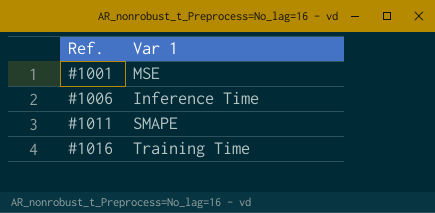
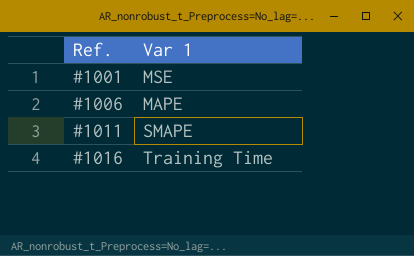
#1006 | Var 1: Inference Time -> MAPE

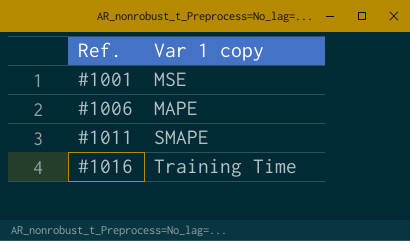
column name: Var 1 -> Var 1 copy

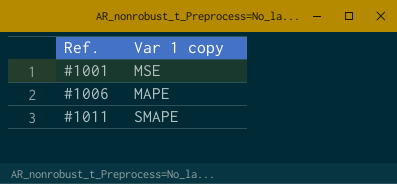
row #1016: Training Time -> none

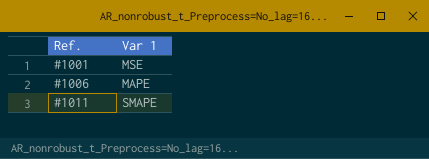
column name: Var 1 copy -> Var 1

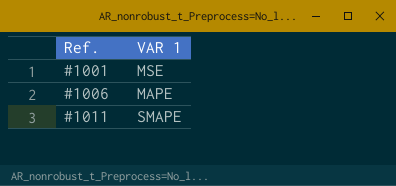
column name: Var 1 -> VAR 1

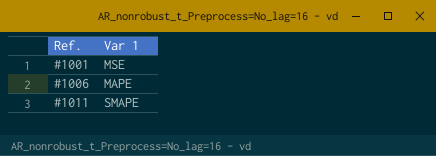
column name: VAR 1 -> Var 1

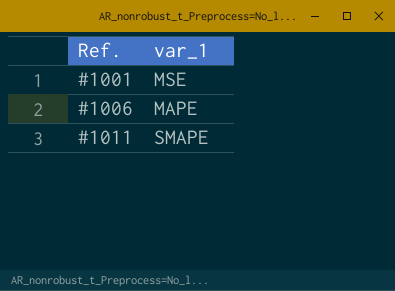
column name: Var 1 -> var_1

